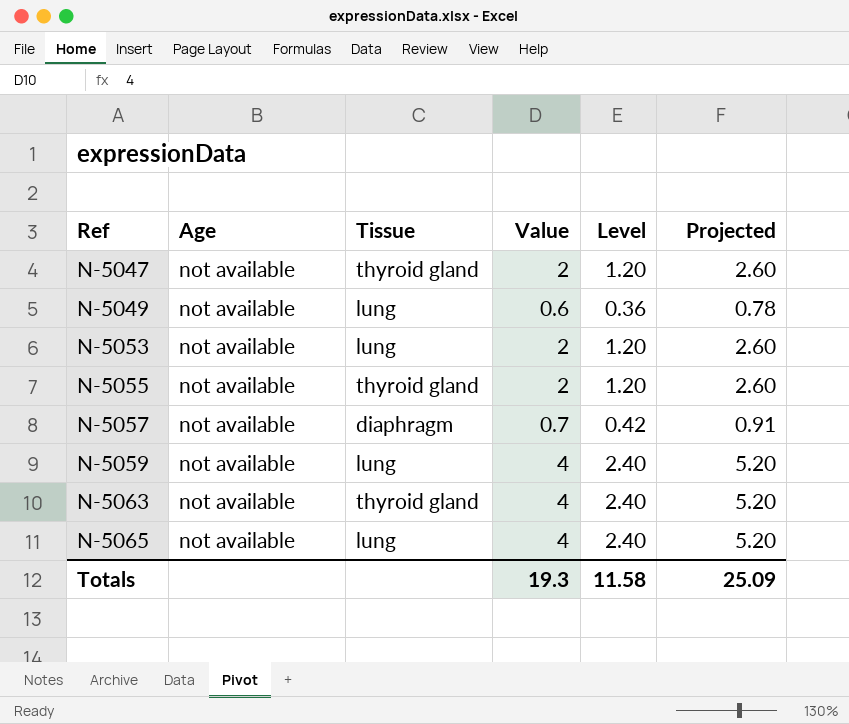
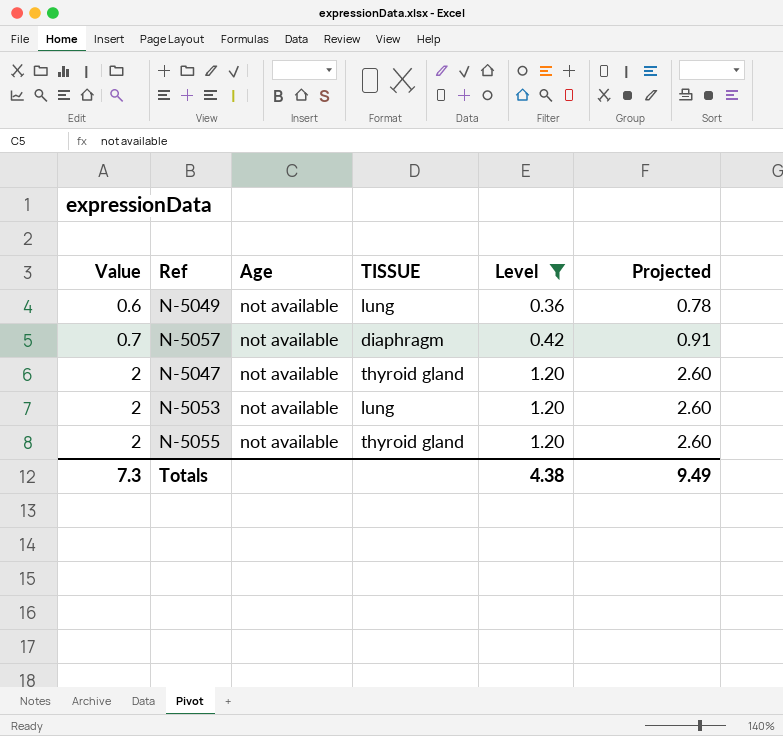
filter: none -> Level != 2.40
row order: Ref ascending -> Value ascending
column Value | position: 4 -> 1
column name: Tissue -> TISSUE
Totals | Value: 19.3 -> 7.3
Totals | Level: 11.58 -> 4.38
Totals | Projected: 25.09 -> 9.49

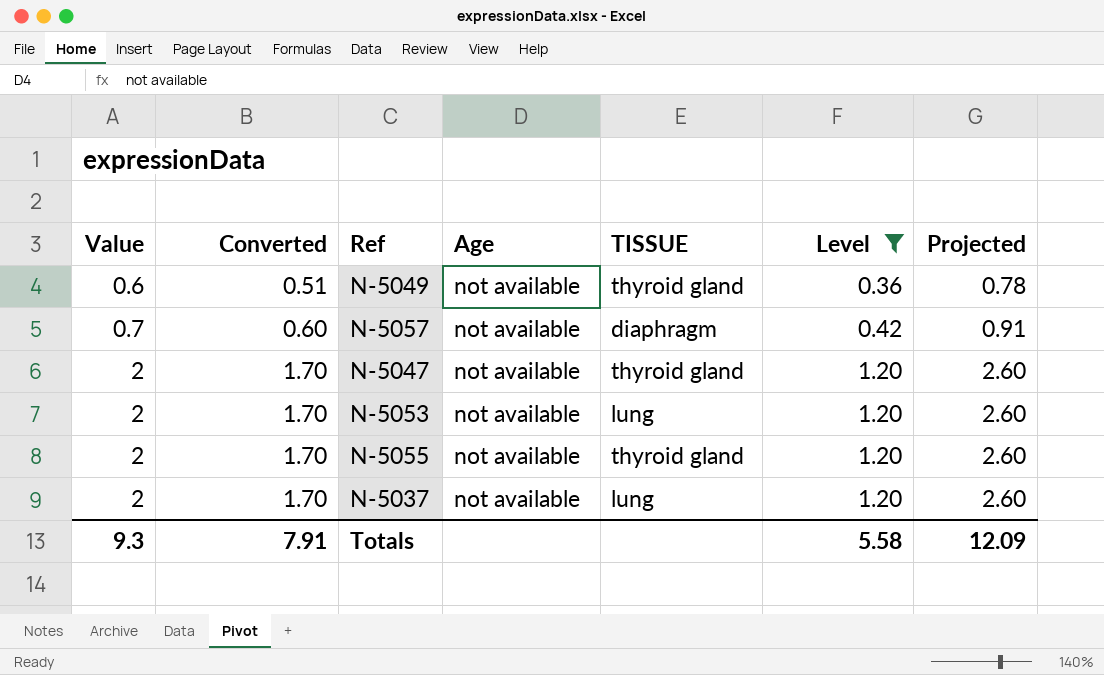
column Converted | formula: none -> [Value] * 0.85
N-5049 | TISSUE: lung -> thyroid gland
row N-5037: none -> 2 | 1.70 | not available | lung | 1.20 | 2.60
Totals | Value: 7.3 -> 9.3
Totals | Level: 4.38 -> 5.58
Totals | Projected: 9.49 -> 12.09

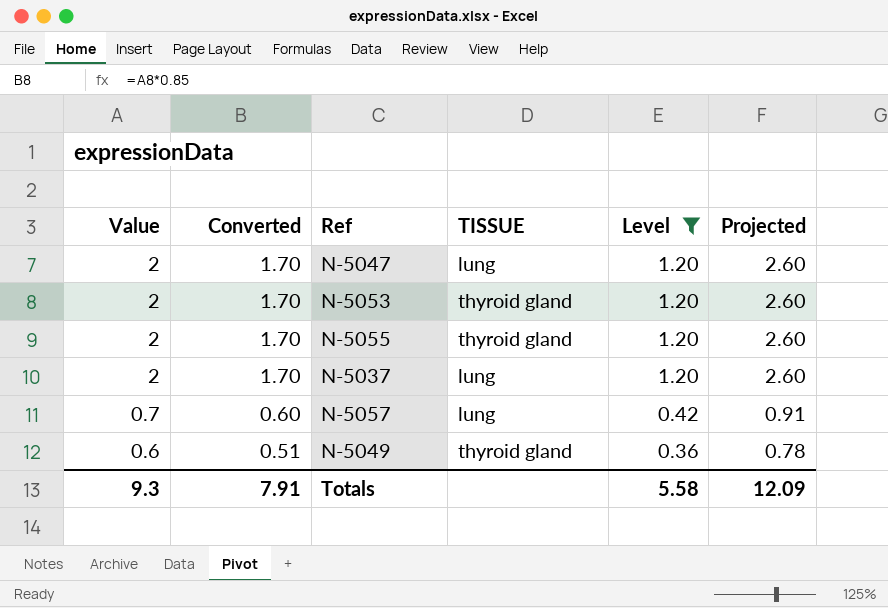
row order: Value ascending -> Value descending
column Age | position: 4 -> none
N-5047 | TISSUE: thyroid gland -> lung
N-5053 | TISSUE: lung -> thyroid gland
N-5057 | TISSUE: diaphragm -> lung

